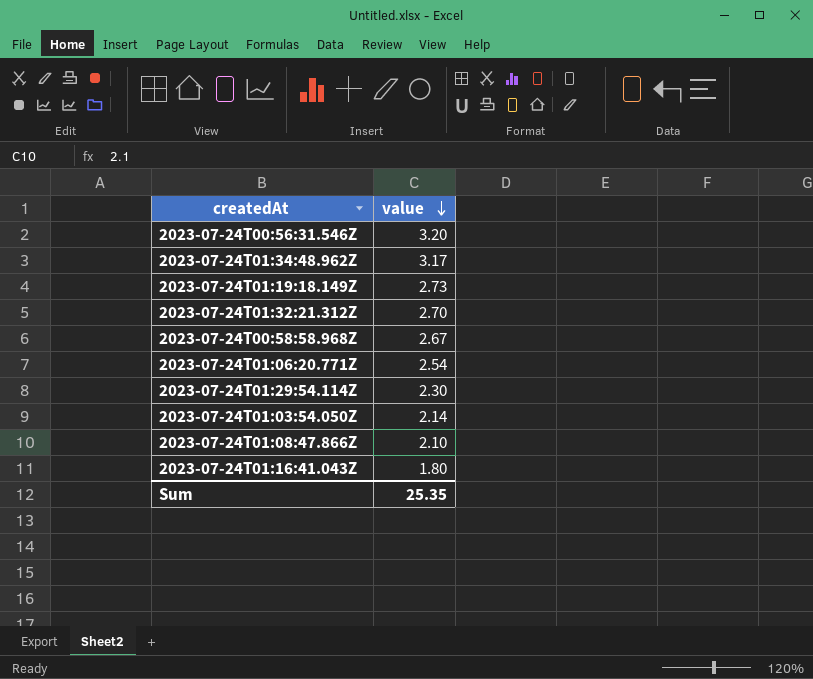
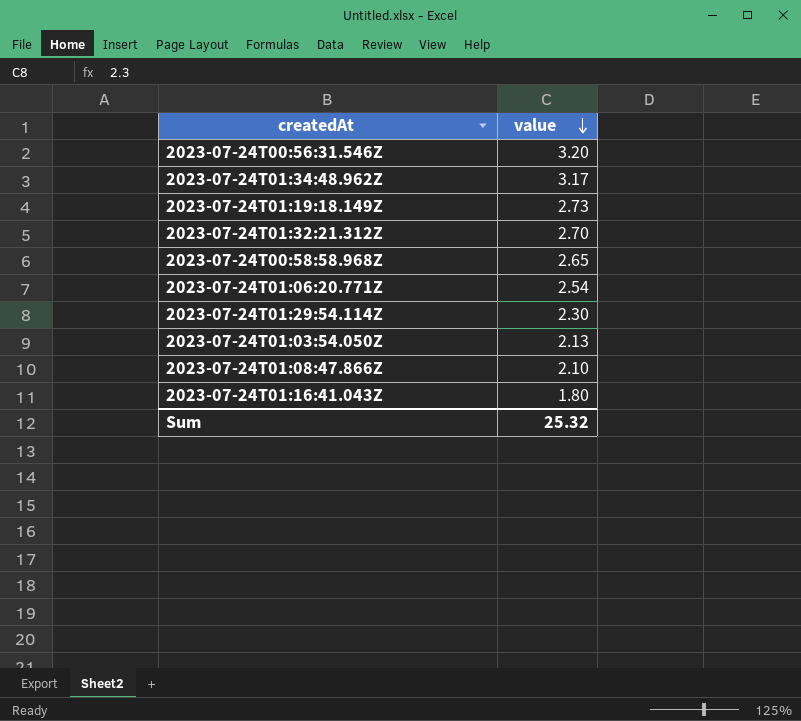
2023-07-24T00:58:58.968Z | value: 2.67 -> 2.65
2023-07-24T01:03:54.050Z | value: 2.14 -> 2.13
Sum | value: 25.35 -> 25.32

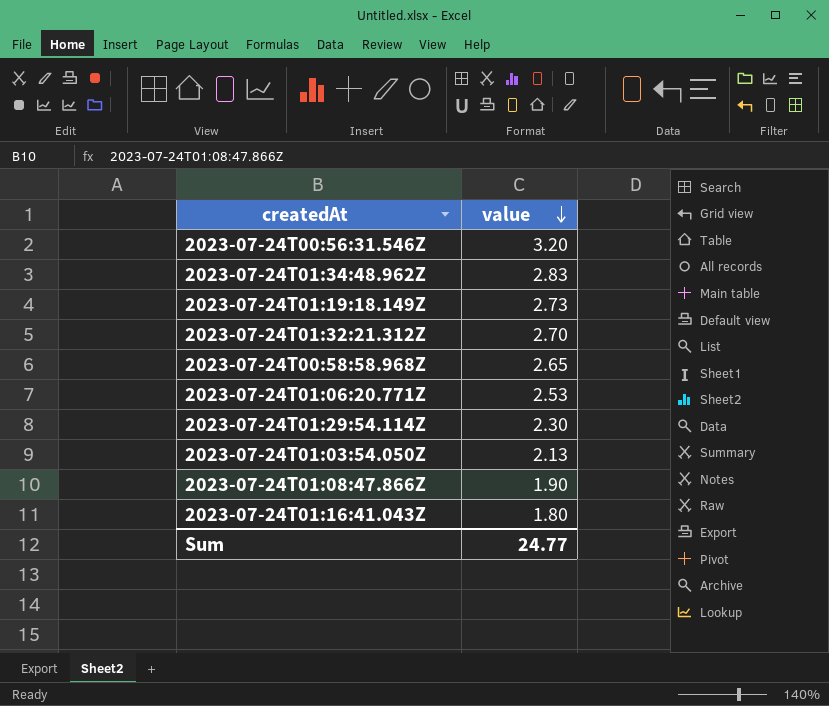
2023-07-24T01:34:48.962Z | value: 3.17 -> 2.83
2023-07-24T01:06:20.771Z | value: 2.54 -> 2.53
2023-07-24T01:08:47.866Z | value: 2.10 -> 1.90
Sum | value: 25.32 -> 24.77

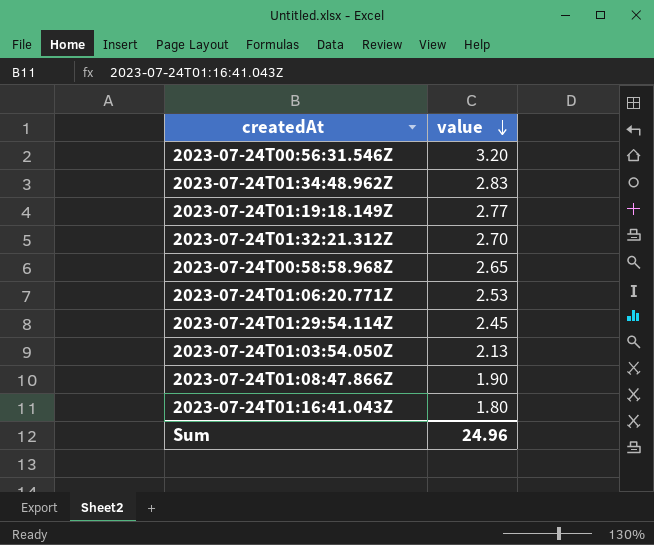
2023-07-24T01:19:18.149Z | value: 2.73 -> 2.77
2023-07-24T01:29:54.114Z | value: 2.30 -> 2.45
Sum | value: 24.77 -> 24.96

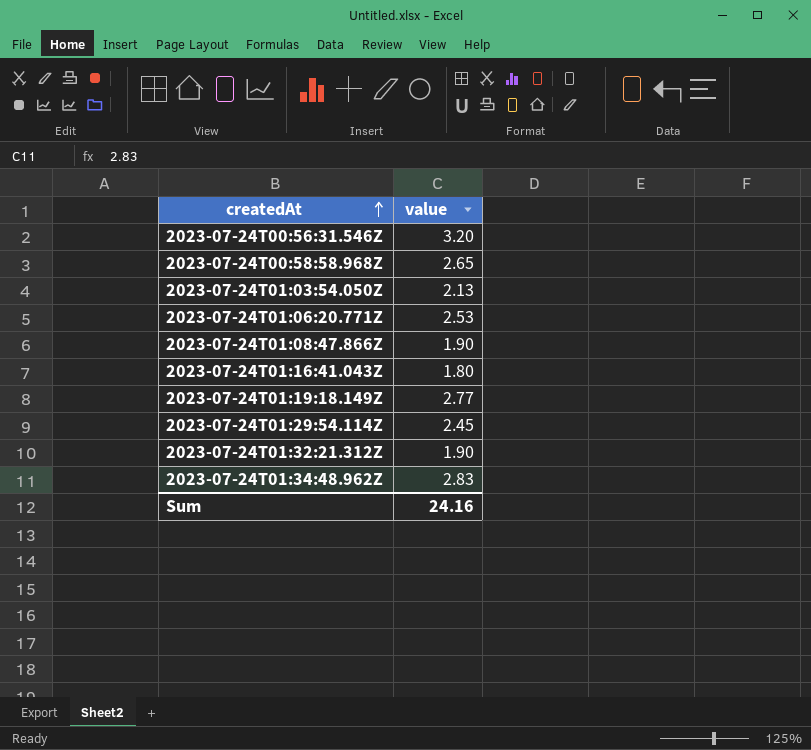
row order: value descending -> createdAt ascending
2023-07-24T01:32:21.312Z | value: 2.70 -> 1.90
Sum | value: 24.96 -> 24.16

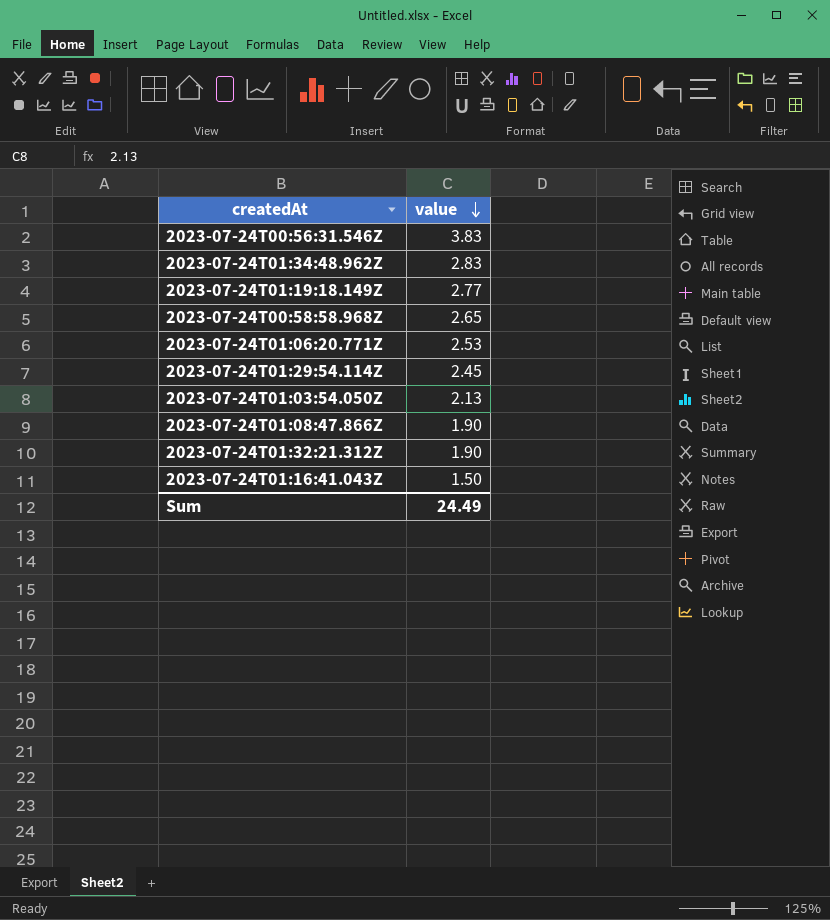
row order: createdAt ascending -> value descending
2023-07-24T00:56:31.546Z | value: 3.20 -> 3.83
2023-07-24T01:16:41.043Z | value: 1.80 -> 1.50
Sum | value: 24.16 -> 24.49

